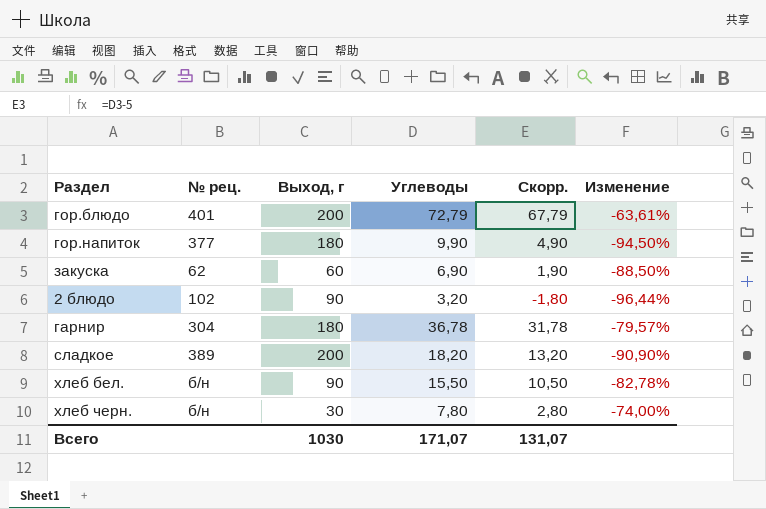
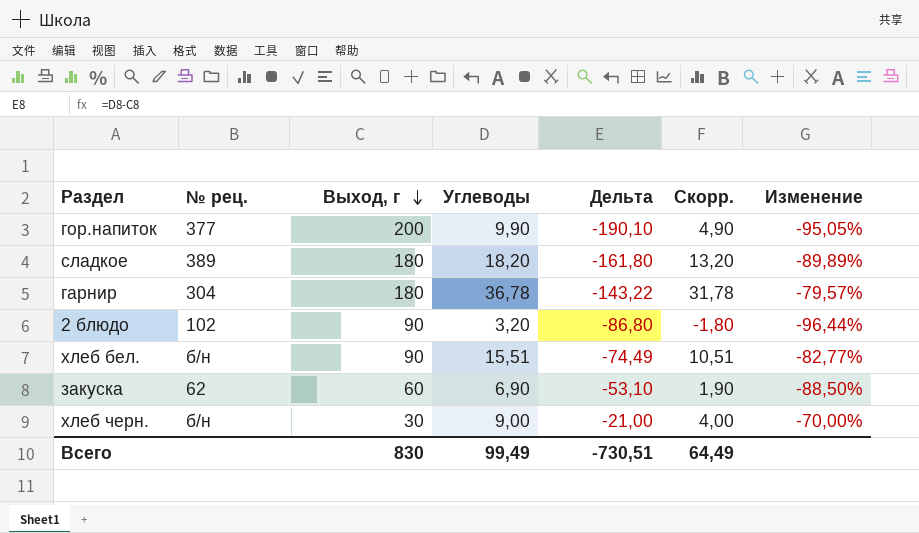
row order: none -> Выход, г descending
column Дельта | formula: none -> [Углеводы] - [Выход, г]
row гор.блюдо: 401 | 200 | 72,79 | 67,79 | -63,61% -> none
гор.напиток | Выход, г: 180 -> 200
гор.напиток | Изменение: -94,50% -> -95,05%
сладкое | Выход, г: 200 -> 180
сладкое | Изменение: -90,90% -> -89,89%
хлеб бел. | Углеводы: 15,50 -> 15,51
хлеб бел. | Скорр.: 10,50 -> 10,51
хлеб бел. | Изменение: -82,78% -> -82,77%
хлеб черн. | Углеводы: 7,80 -> 9,00
хлеб черн. | Скорр.: 2,80 -> 4,00
хлеб черн. | Изменение: -74,00% -> -70,00%
Всего | Выход, г: 1030 -> 830
Всего | Углеводы: 171,07 -> 99,49
Всего | Скорр.: 131,07 -> 64,49

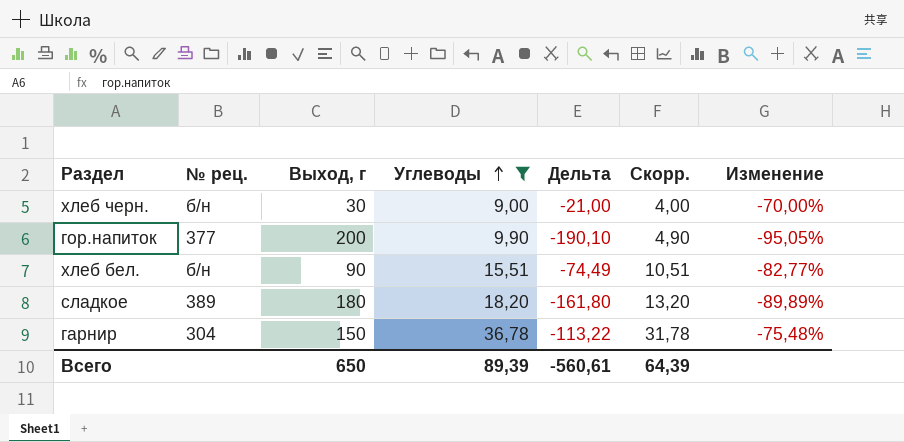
filter: none -> Углеводы >= 9,00
row order: Выход, г descending -> Углеводы ascending
гарнир | Выход, г: 180 -> 150
гарнир | Дельта: -143,22 -> -113,22
гарнир | Изменение: -79,57% -> -75,48%
Всего | Выход, г: 830 -> 650
Всего | Углеводы: 99,49 -> 89,39
Всего | Дельта: -730,51 -> -560,61
Всего | Скорр.: 64,49 -> 64,39

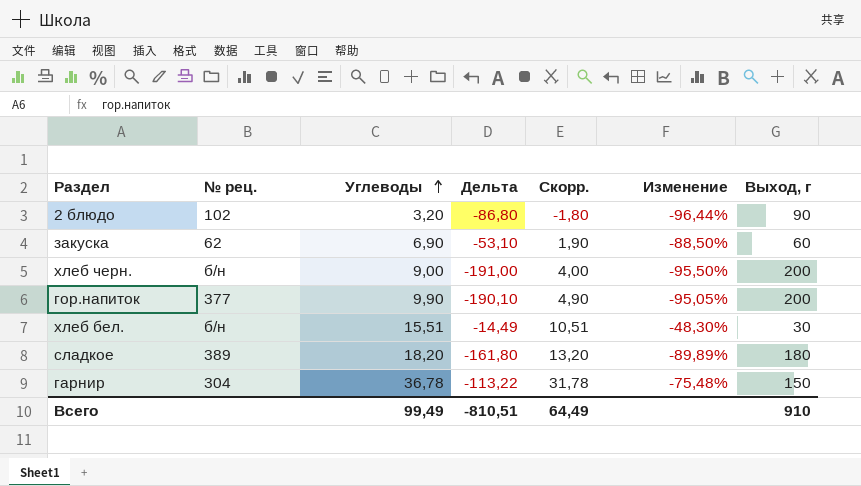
filter: Углеводы >= 9,00 -> none
column Выход, г | position: 3 -> 7
хлеб черн. | Дельта: -21,00 -> -191,00
хлеб черн. | Изменение: -70,00% -> -95,50%
хлеб черн. | Выход, г: 30 -> 200
хлеб бел. | Дельта: -74,49 -> -14,49
хлеб бел. | Изменение: -82,77% -> -48,30%
хлеб бел. | Выход, г: 90 -> 30
Всего | Углеводы: 89,39 -> 99,49
Всего | Дельта: -560,61 -> -810,51
Всего | Скорр.: 64,39 -> 64,49
Всего | Выход, г: 650 -> 910

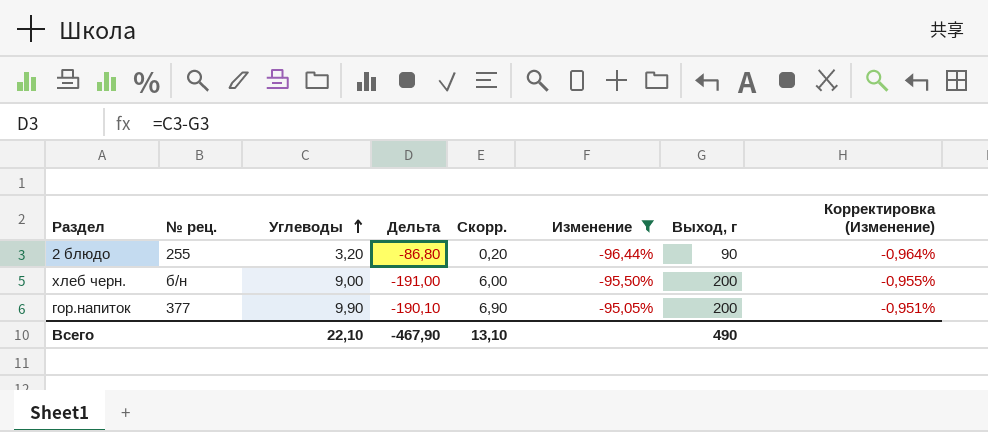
filter: none -> Изменение <= -95,05%
column Скорр. | formula: [Углеводы] - 5 -> [Углеводы] - 3
column Корректировка (Изменение) | formula: none -> [Изменение] * 0,01
2 блюдо | № рец.: 102 -> 255
Всего | Углеводы: 99,49 -> 22,10
Всего | Дельта: -810,51 -> -467,90
Всего | Скорр.: 64,49 -> 13,10
Всего | Выход, г: 910 -> 490

